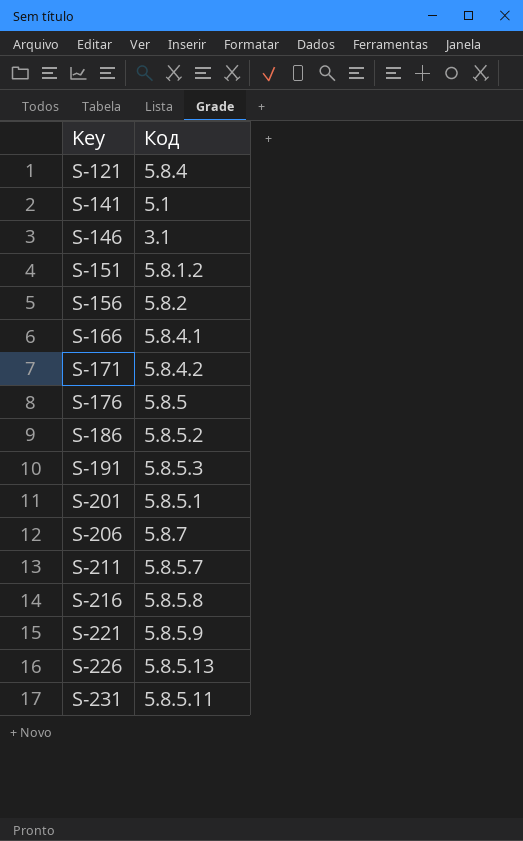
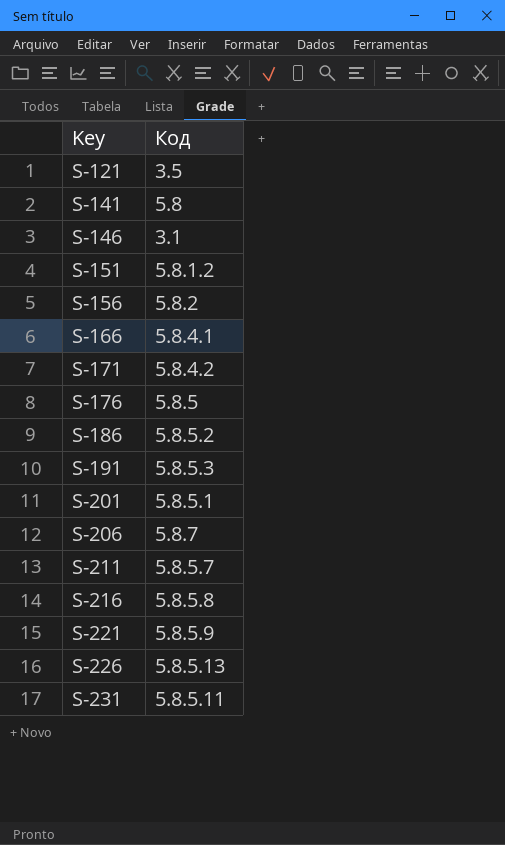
S-121 | Код: 5.8.4 -> 3.5
S-141 | Код: 5.1 -> 5.8

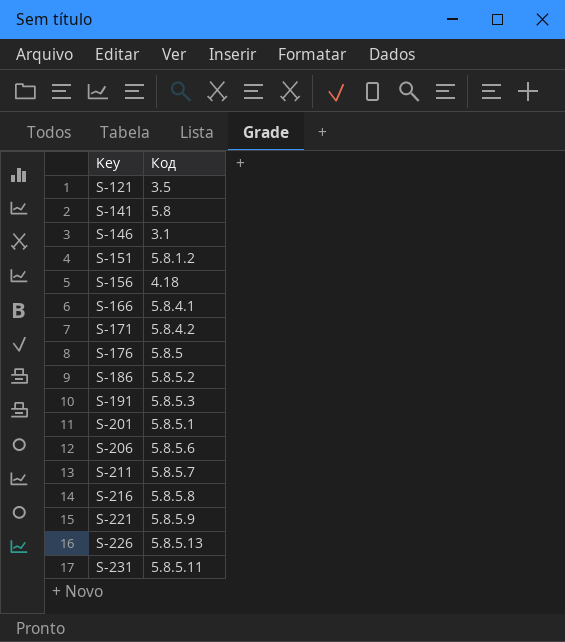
S-156 | Код: 5.8.2 -> 4.18
S-206 | Код: 5.8.7 -> 5.8.5.6

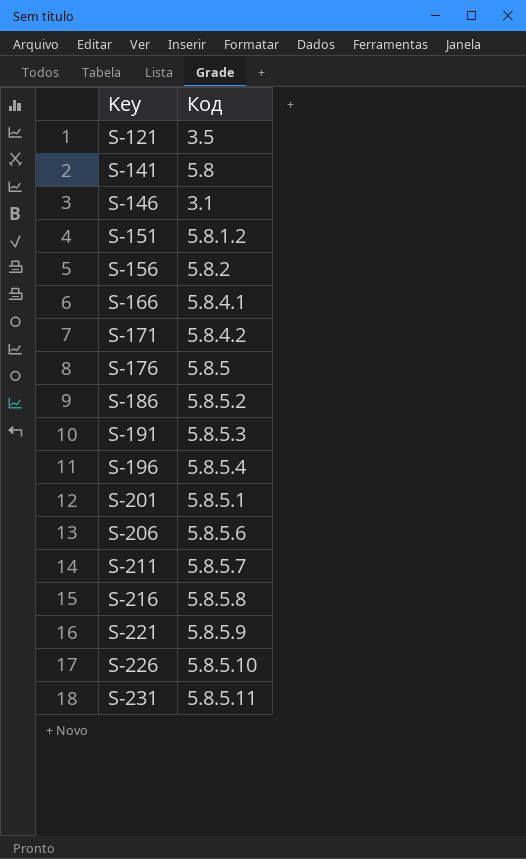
S-156 | Код: 4.18 -> 5.8.2
row S-196: none -> 5.8.5.4
S-226 | Код: 5.8.5.13 -> 5.8.5.10

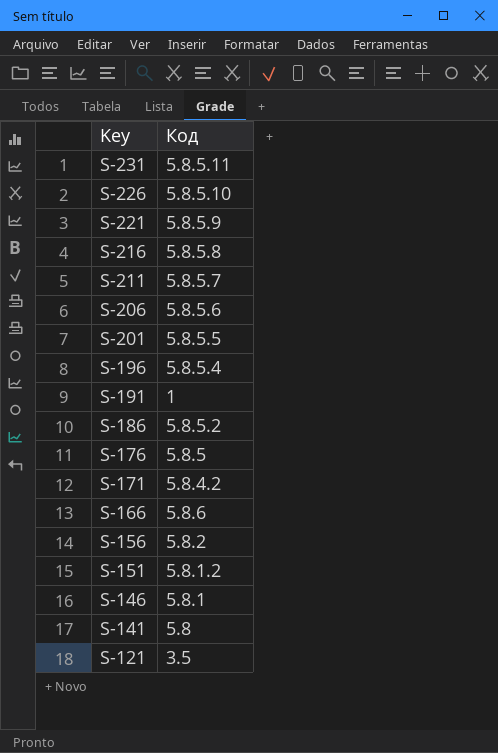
row order: Key ascending -> Key descending
S-201 | Код: 5.8.5.1 -> 5.8.5.5
S-191 | Код: 5.8.5.3 -> 1
S-166 | Код: 5.8.4.1 -> 5.8.6
S-146 | Код: 3.1 -> 5.8.1

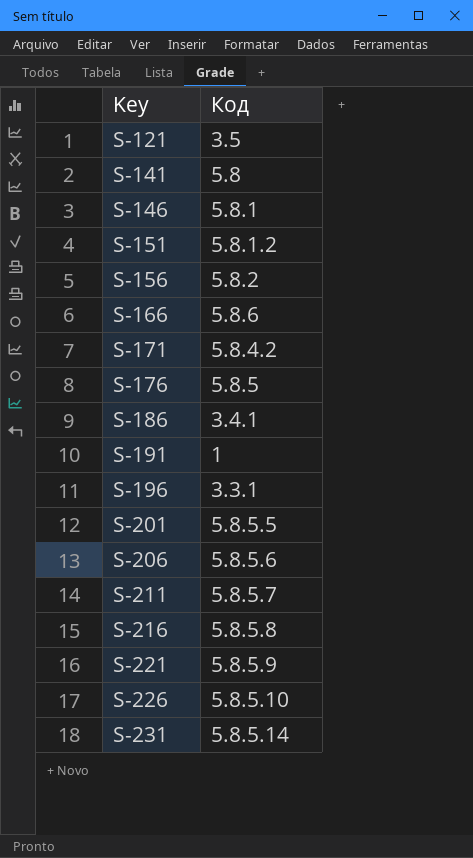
row order: Key descending -> Key ascending
S-186 | Код: 5.8.5.2 -> 3.4.1
S-196 | Код: 5.8.5.4 -> 3.3.1
S-231 | Код: 5.8.5.11 -> 5.8.5.14

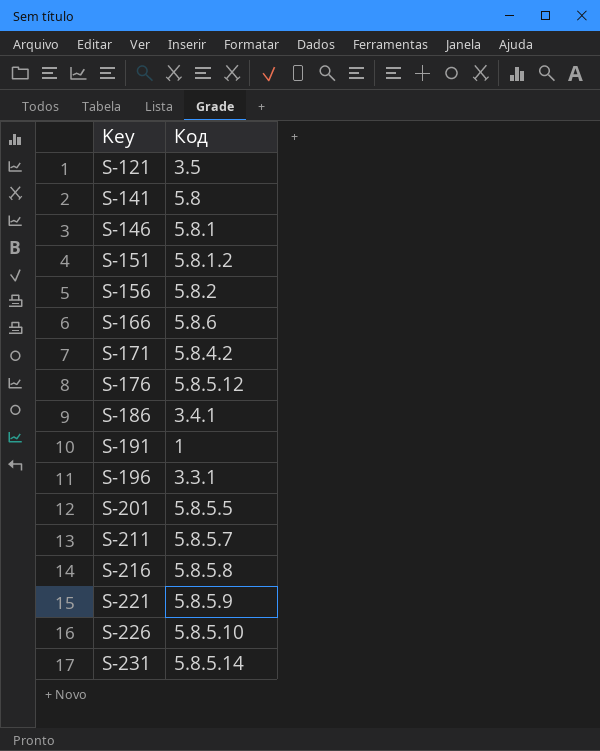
row S-206: 5.8.5.6 -> none
S-176 | Код: 5.8.5 -> 5.8.5.12

